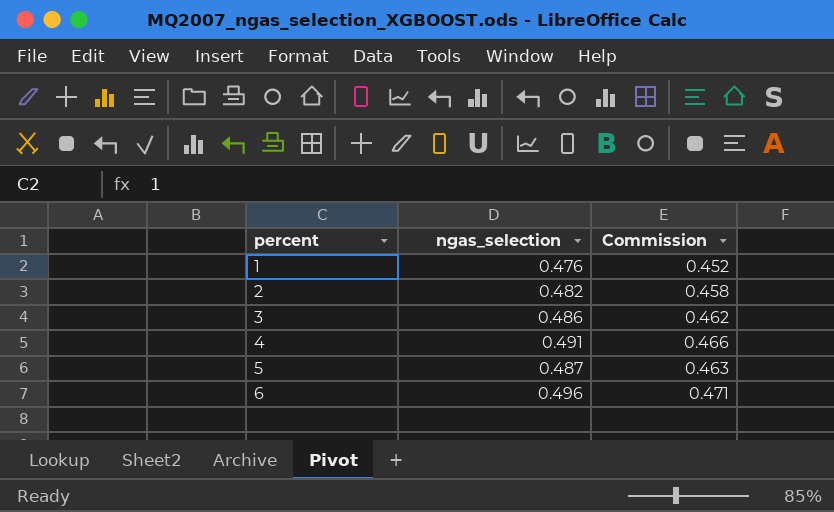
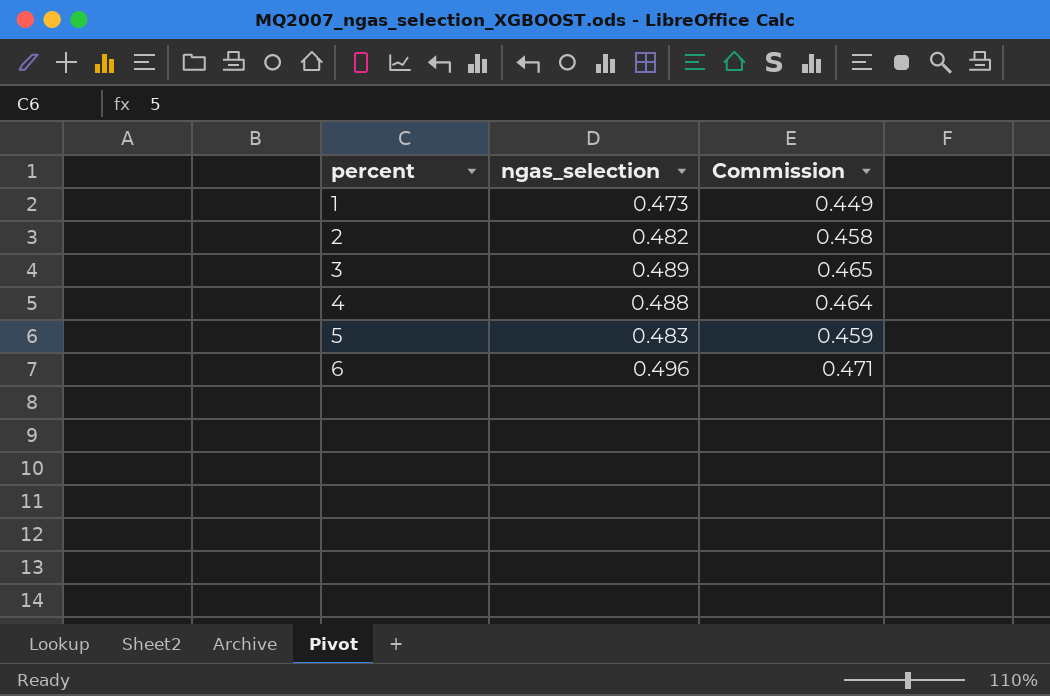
1 | ngas_selection: 0.476 -> 0.473
1 | Commission: 0.452 -> 0.449
3 | ngas_selection: 0.486 -> 0.489
3 | Commission: 0.462 -> 0.465
4 | ngas_selection: 0.491 -> 0.488
4 | Commission: 0.466 -> 0.464
5 | ngas_selection: 0.487 -> 0.483
5 | Commission: 0.463 -> 0.459

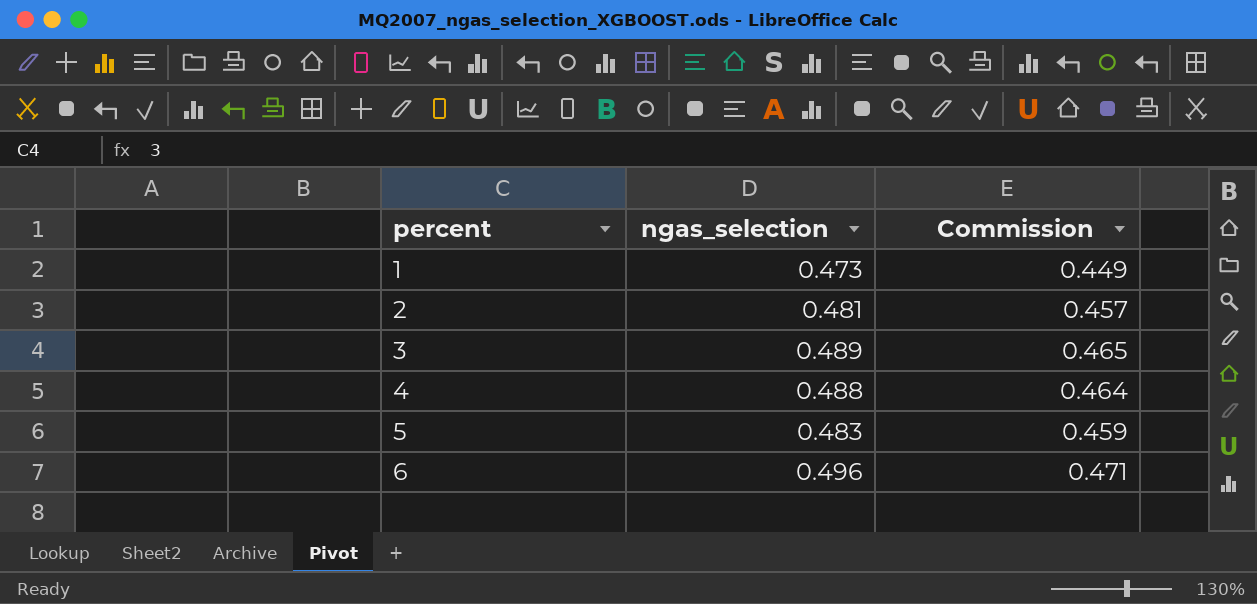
2 | ngas_selection: 0.482 -> 0.481
2 | Commission: 0.458 -> 0.457

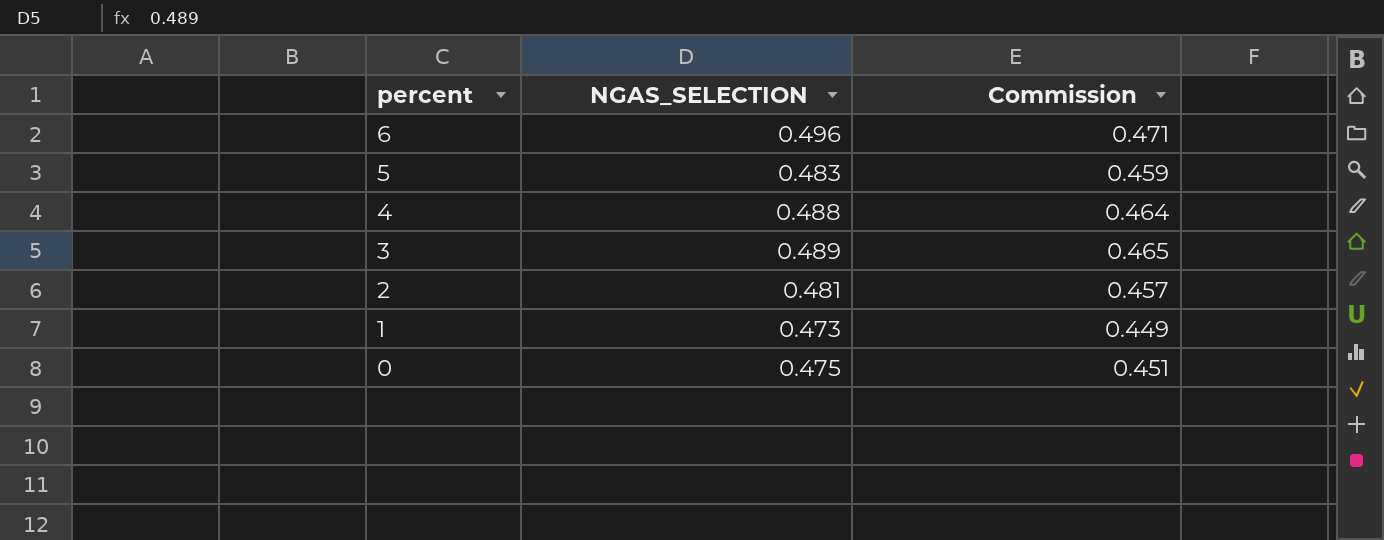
row order: percent ascending -> percent descending
column name: ngas_selection -> NGAS_SELECTION
row 0: none -> 0.475 | 0.451

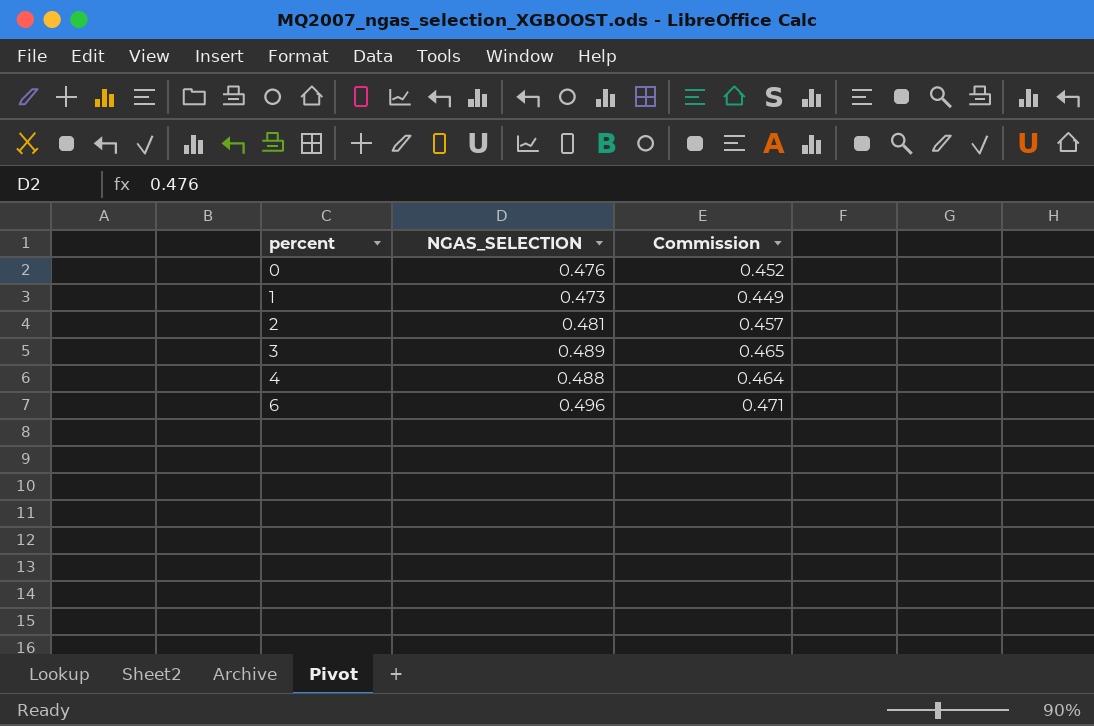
row order: percent descending -> percent ascending
row 5: 0.483 | 0.459 -> none
0 | NGAS_SELECTION: 0.475 -> 0.476
0 | Commission: 0.451 -> 0.452

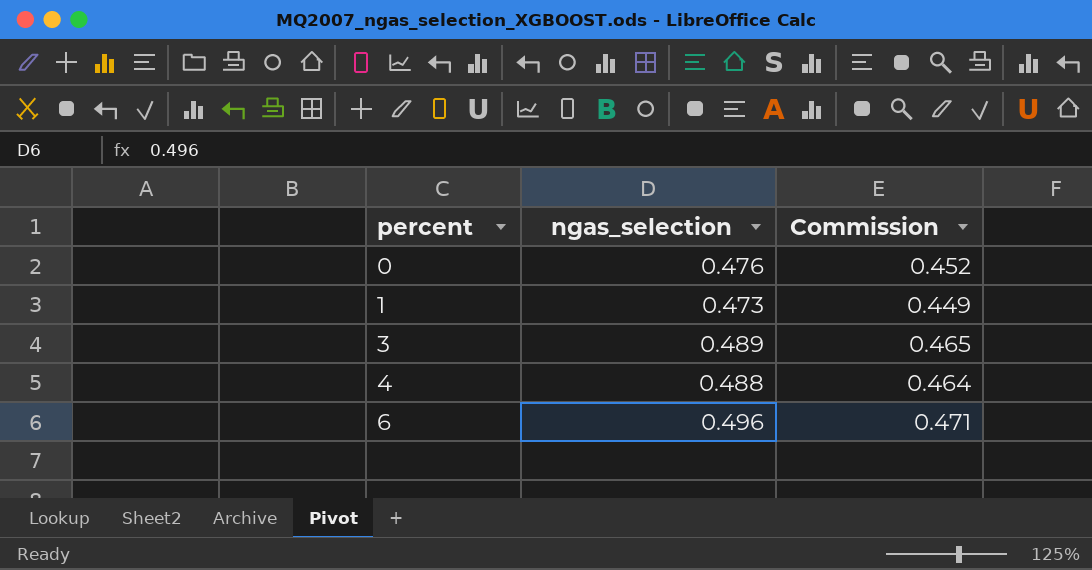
column name: NGAS_SELECTION -> ngas_selection
row 2: 0.481 | 0.457 -> none

